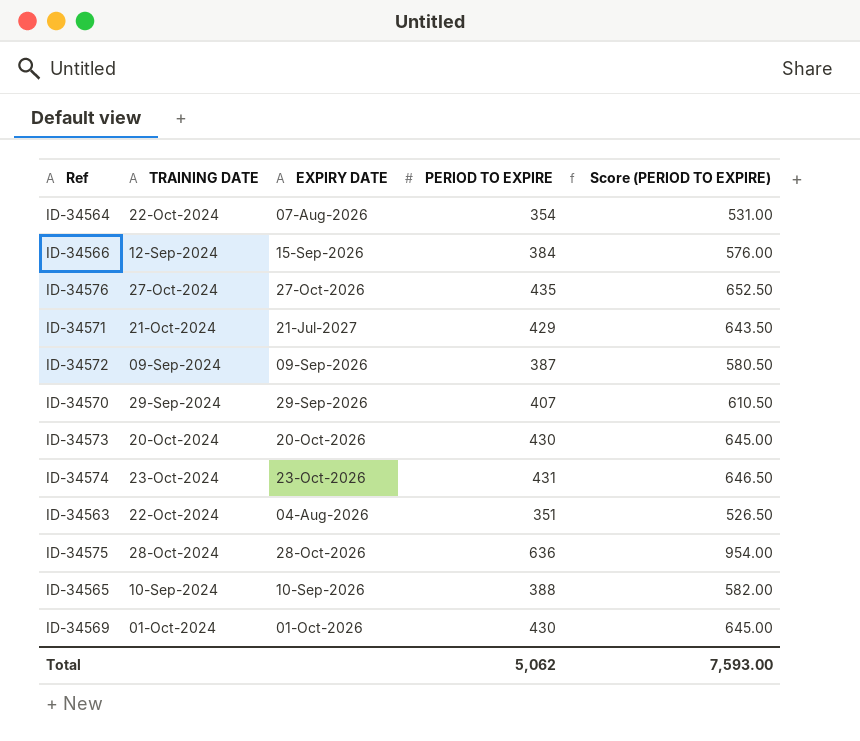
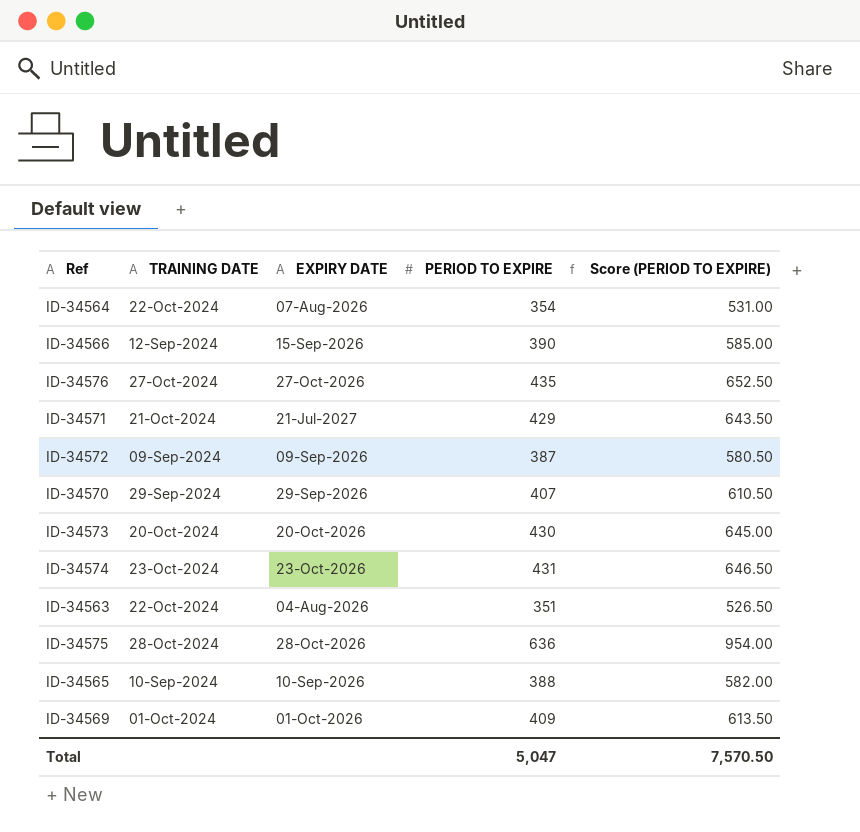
ID-34566 | PERIOD TO EXPIRE: 384 -> 390
ID-34566 | Score (PERIOD TO EXPIRE): 576.00 -> 585.00
ID-34569 | PERIOD TO EXPIRE: 430 -> 409
ID-34569 | Score (PERIOD TO EXPIRE): 645.00 -> 613.50
Total | PERIOD TO EXPIRE: 5,062 -> 5,047
Total | Score (PERIOD TO EXPIRE): 7,593.00 -> 7,570.50

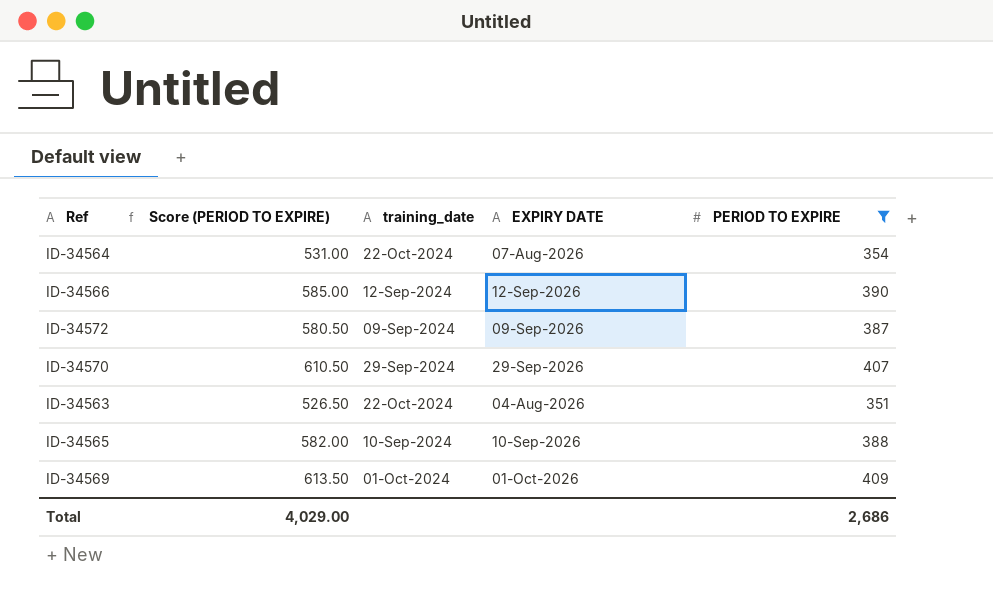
filter: none -> PERIOD TO EXPIRE <= 409
column Score (PERIOD TO EXPIRE) | position: 5 -> 2
column name: TRAINING DATE -> training_date
ID-34566 | EXPIRY DATE: 15-Sep-2026 -> 12-Sep-2026
Total | Score (PERIOD TO EXPIRE): 7,570.50 -> 4,029.00
Total | PERIOD TO EXPIRE: 5,047 -> 2,686

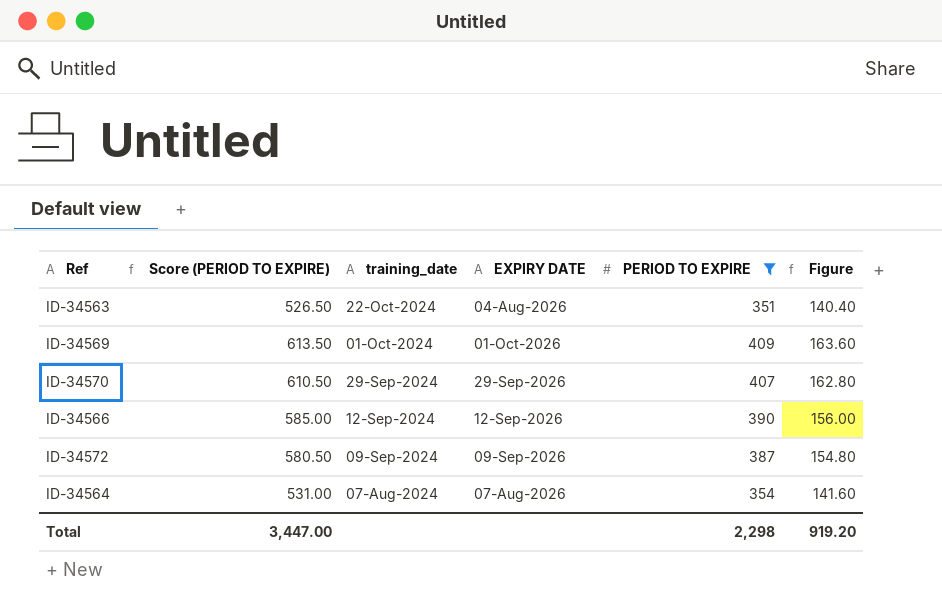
row order: none -> training_date descending
column Figure | formula: none -> [PERIOD TO EXPIRE] * 0.4
row ID-34565: 582.00 | 10-Sep-2024 | 10-Sep-2026 | 388 -> none
ID-34564 | training_date: 22-Oct-2024 -> 07-Aug-2024
Total | Score (PERIOD TO EXPIRE): 4,029.00 -> 3,447.00
Total | PERIOD TO EXPIRE: 2,686 -> 2,298

